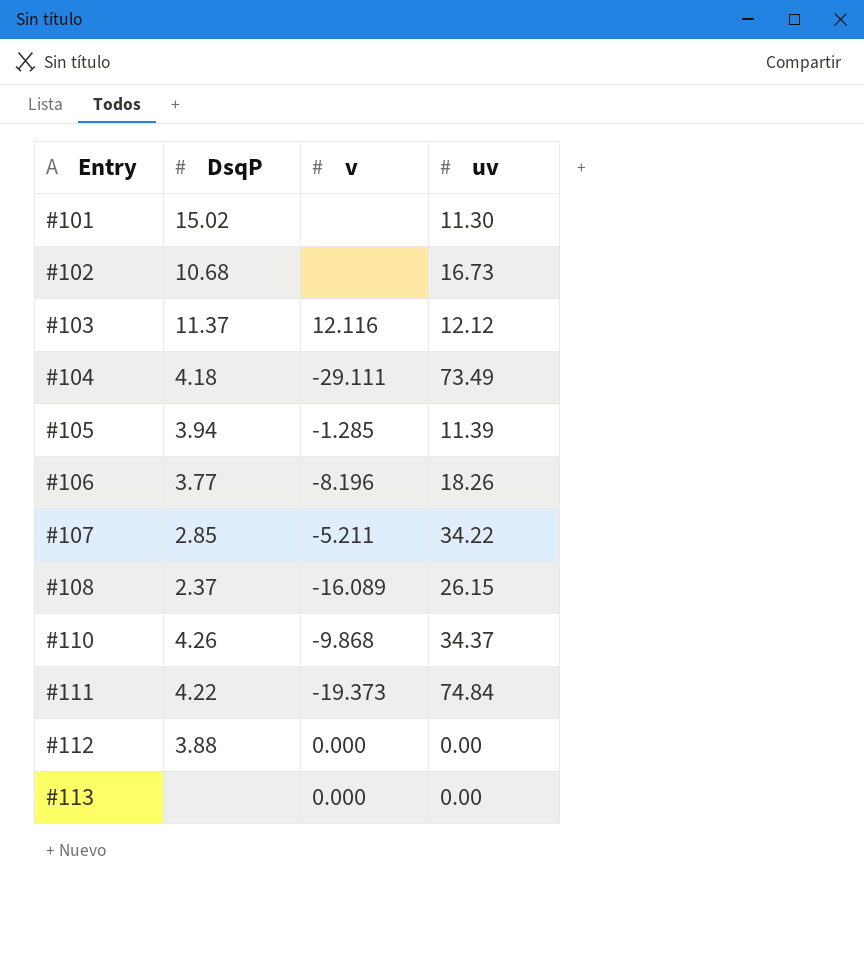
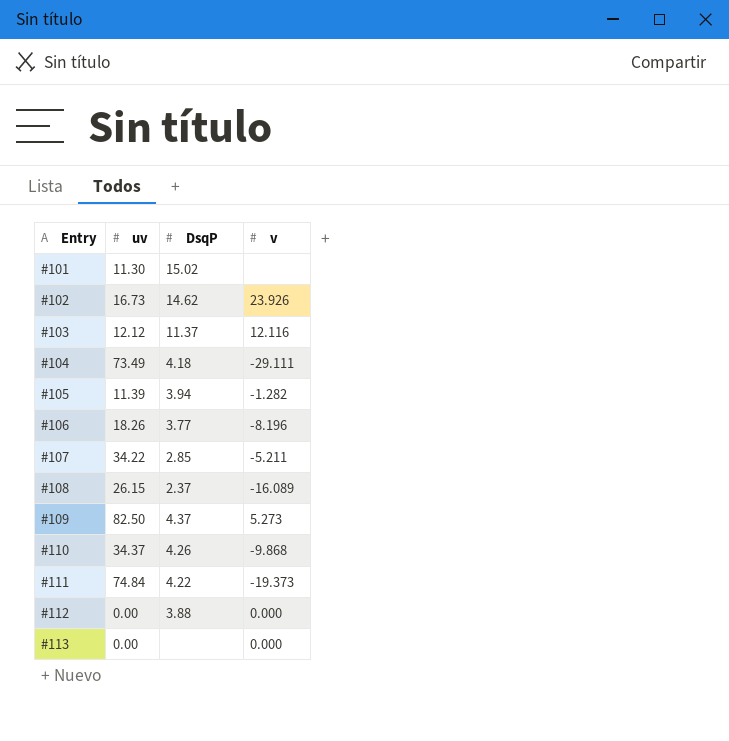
column uv | position: 4 -> 2
#102 | DsqP: 10.68 -> 14.62
#102 | v: none -> 23.926
#105 | v: -1.285 -> -1.282
row #109: none -> 82.50 | 4.37 | 5.273

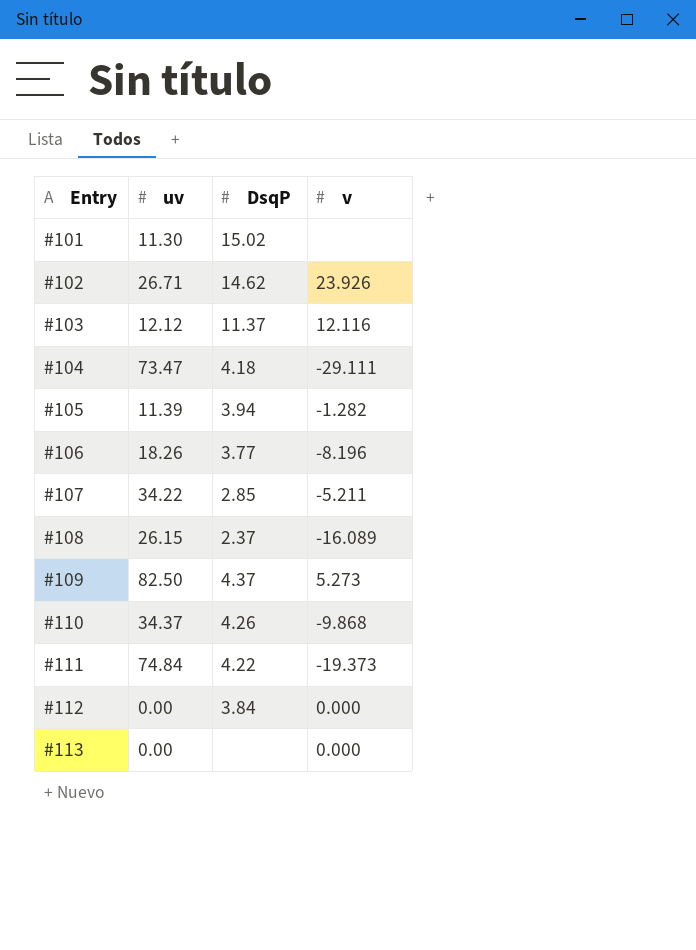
#102 | uv: 16.73 -> 26.71
#104 | uv: 73.49 -> 73.47
#112 | DsqP: 3.88 -> 3.84

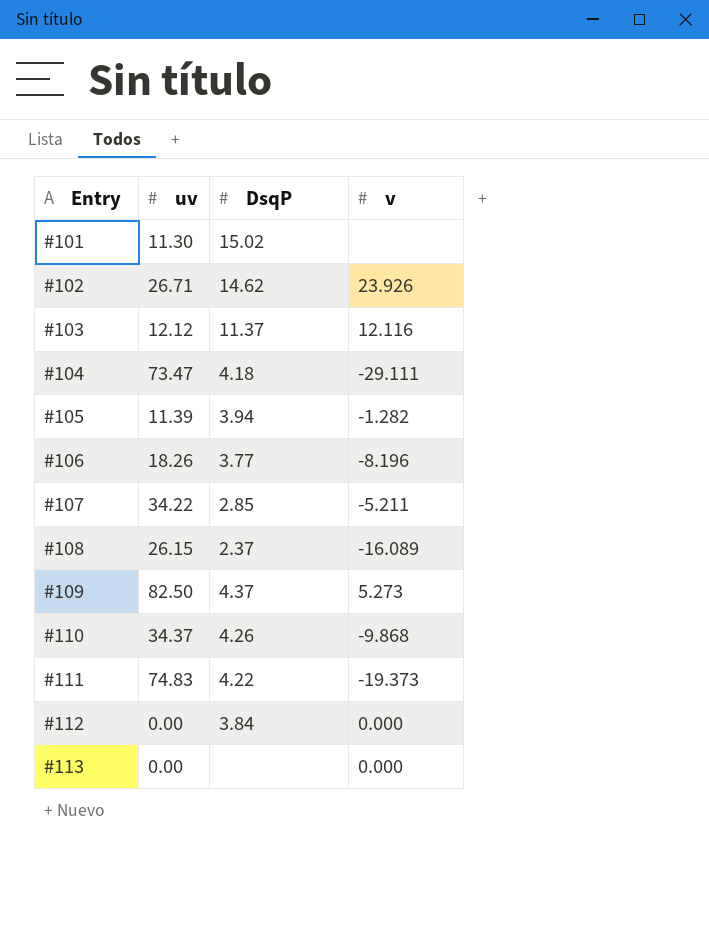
#111 | uv: 74.84 -> 74.83

